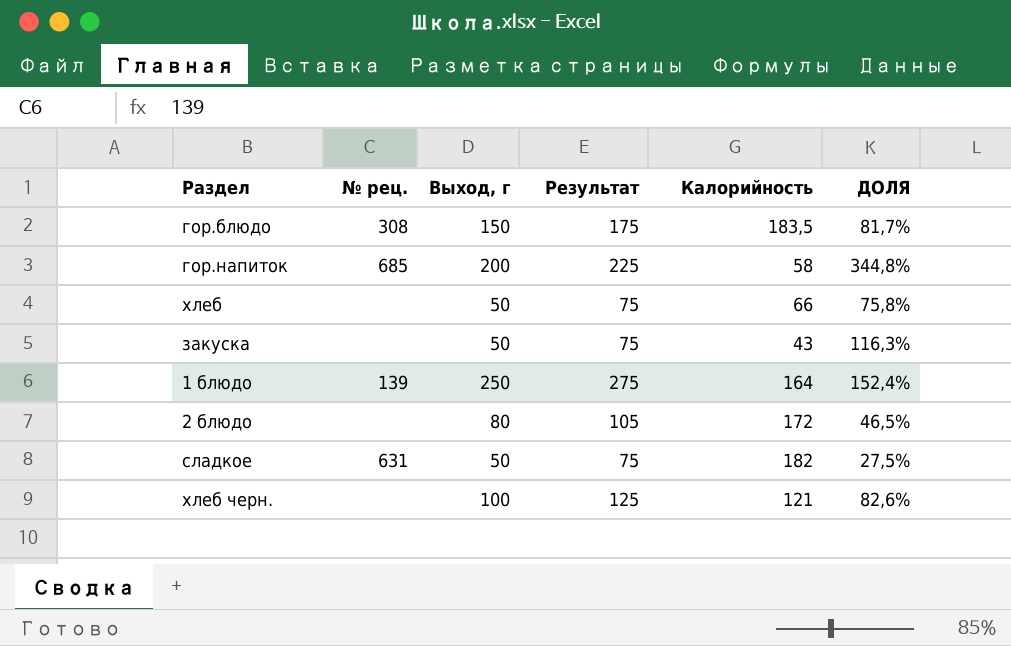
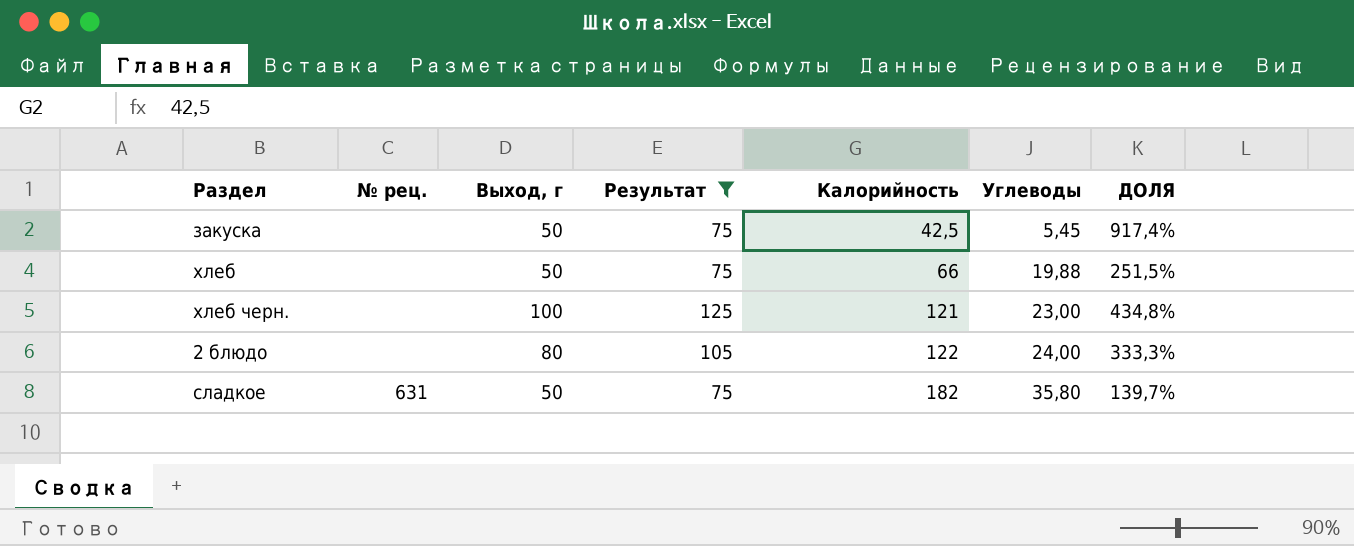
filter: none -> Результат <= 125
row order: none -> Калорийность ascending
column Углеводы | position: none -> 6
column ДОЛЯ | formula: [Выход, г] / [Калорийность] -> [Выход, г] / [Углеводы]
закуска | Калорийность: 43 -> 42,5
2 блюдо | Калорийность: 172 -> 122

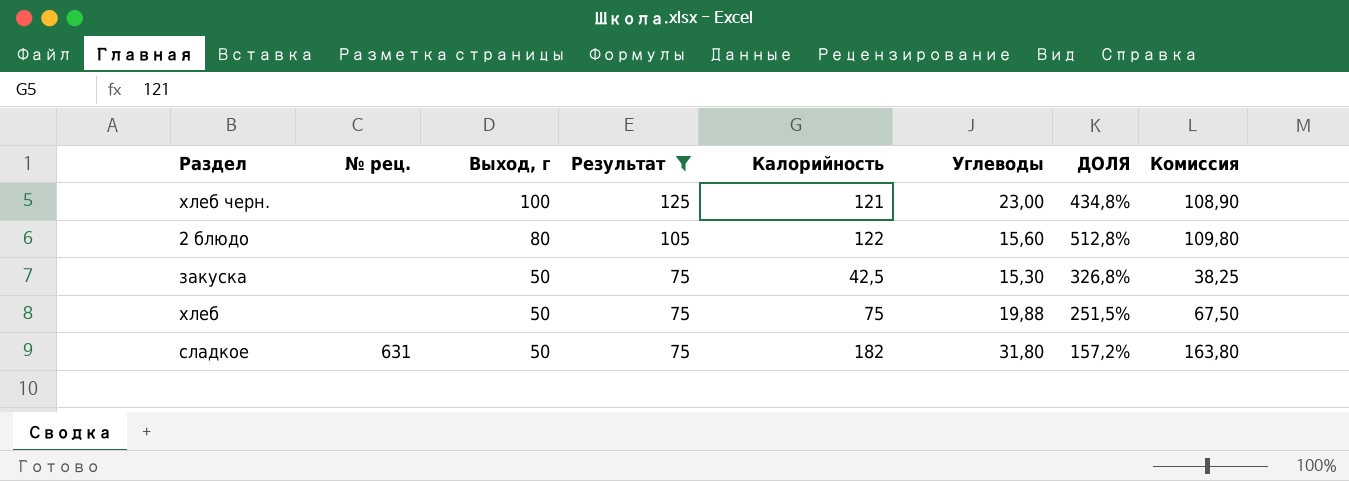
row order: Калорийность ascending -> Выход, г descending
column Комиссия | formula: none -> [Калорийность] * 0,9
2 блюдо | Углеводы: 24,00 -> 15,60
2 блюдо | ДОЛЯ: 333,3% -> 512,8%
закуска | Углеводы: 5,45 -> 15,30
закуска | ДОЛЯ: 917,4% -> 326,8%
хлеб | Калорийность: 66 -> 75
сладкое | Углеводы: 35,80 -> 31,80
сладкое | ДОЛЯ: 139,7% -> 157,2%

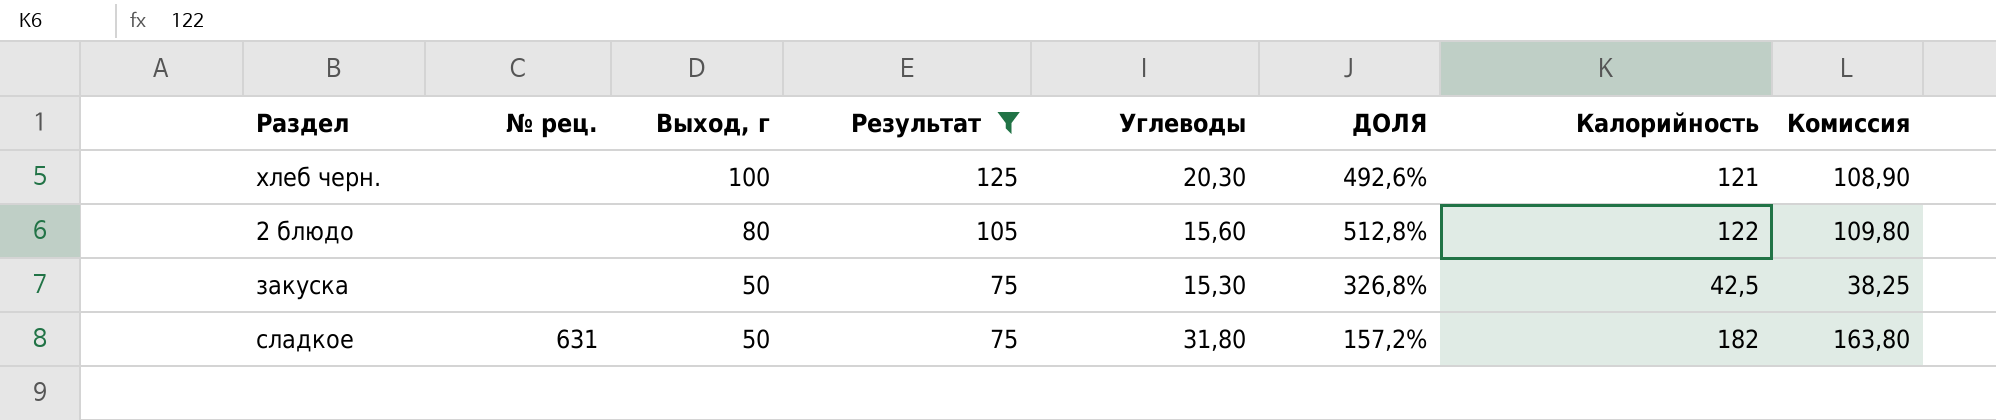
column Калорийность | position: 5 -> 7
row хлеб: none | 50 | 75 | 75 | 19,88 | 251,5% | 67,50 -> none
хлеб черн. | Углеводы: 23,00 -> 20,30
хлеб черн. | ДОЛЯ: 434,8% -> 492,6%

